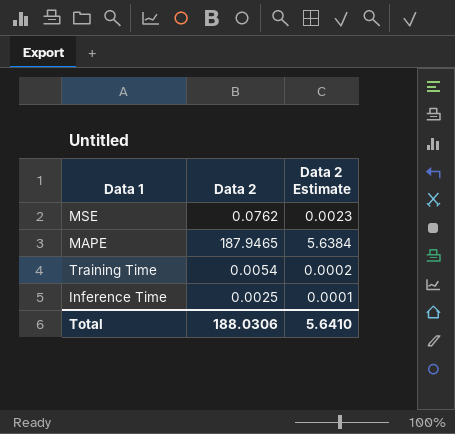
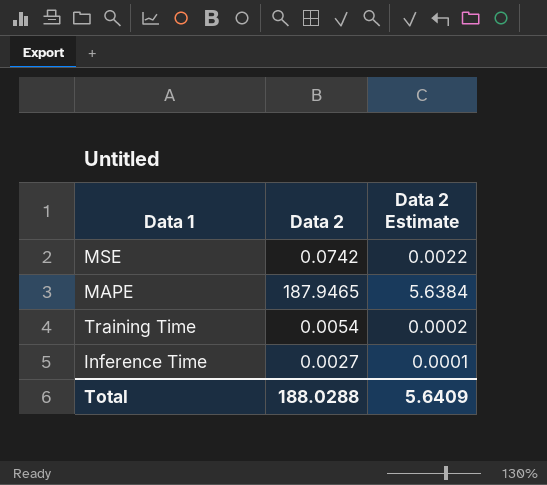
MSE | Data 2: 0.0762 -> 0.0742
MSE | Data 2 Estimate: 0.0023 -> 0.0022
Inference Time | Data 2: 0.0025 -> 0.0027
Total | Data 2: 188.0306 -> 188.0288
Total | Data 2 Estimate: 5.6410 -> 5.6409

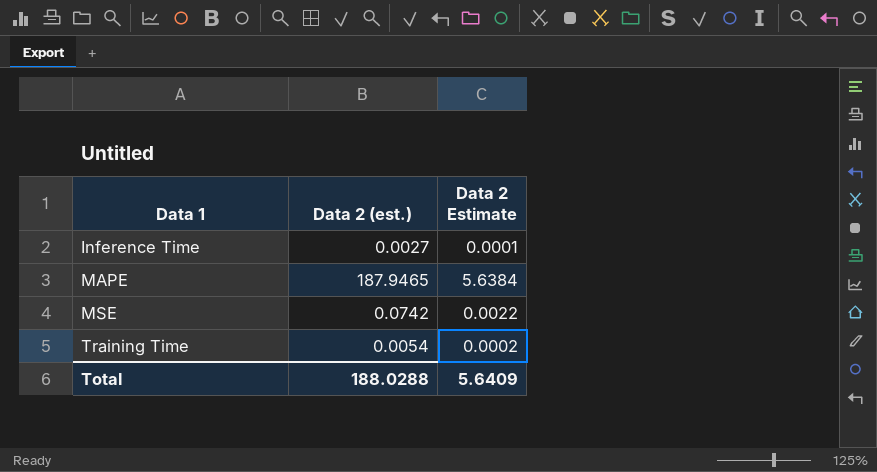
row order: none -> Data 1 ascending
column name: Data 2 -> Data 2 (est.)

